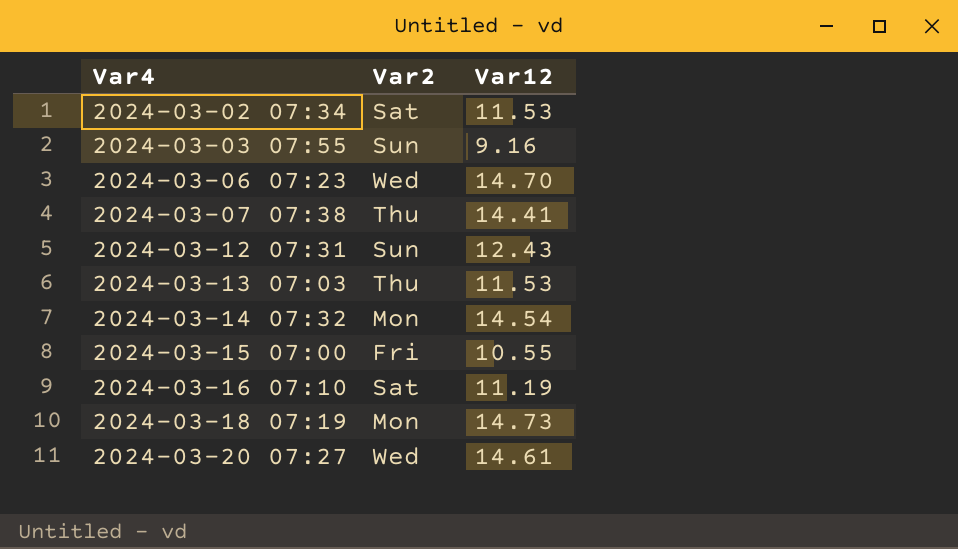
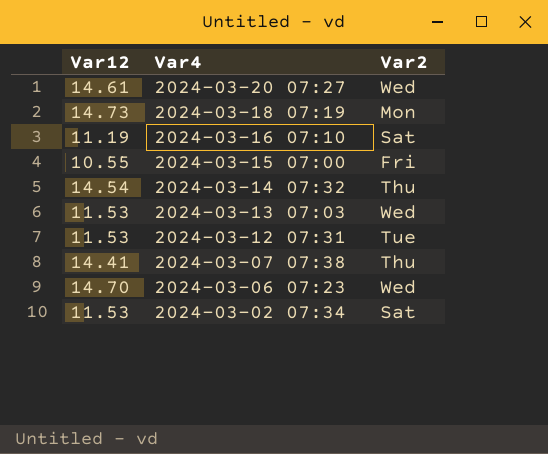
row order: Var4 ascending -> Var4 descending
column Var12 | position: 3 -> 1
row 2024-03-03 07:55: Sun | 9.16 -> none
2024-03-14 07:32 | Var2: Mon -> Thu
2024-03-13 07:03 | Var2: Thu -> Wed
2024-03-12 07:31 | Var12: 12.43 -> 11.53
2024-03-12 07:31 | Var2: Sun -> Tue

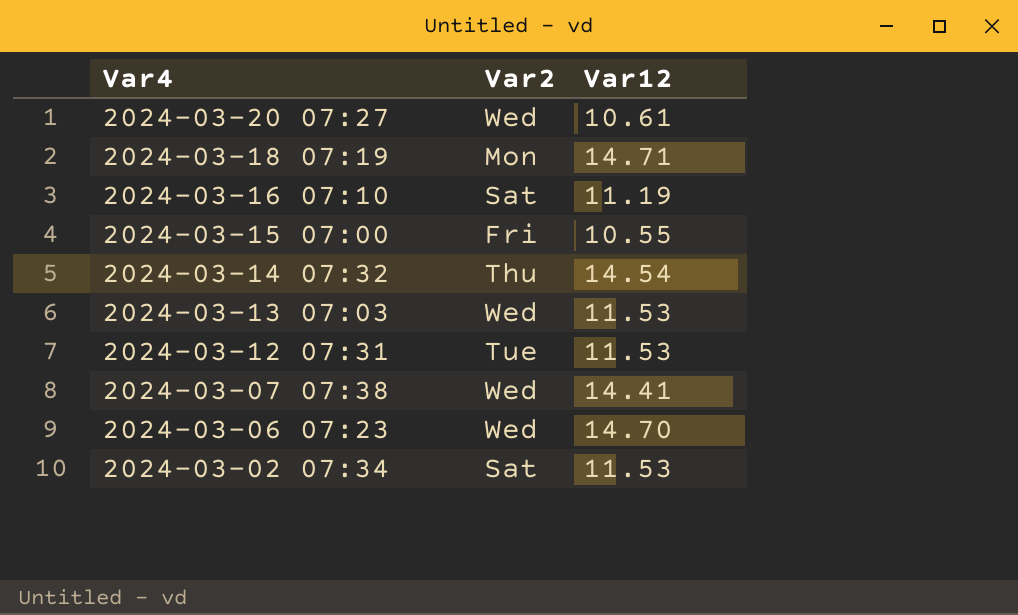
column Var12 | position: 1 -> 3
2024-03-20 07:27 | Var12: 14.61 -> 10.61
2024-03-18 07:19 | Var12: 14.73 -> 14.71
2024-03-07 07:38 | Var2: Thu -> Wed

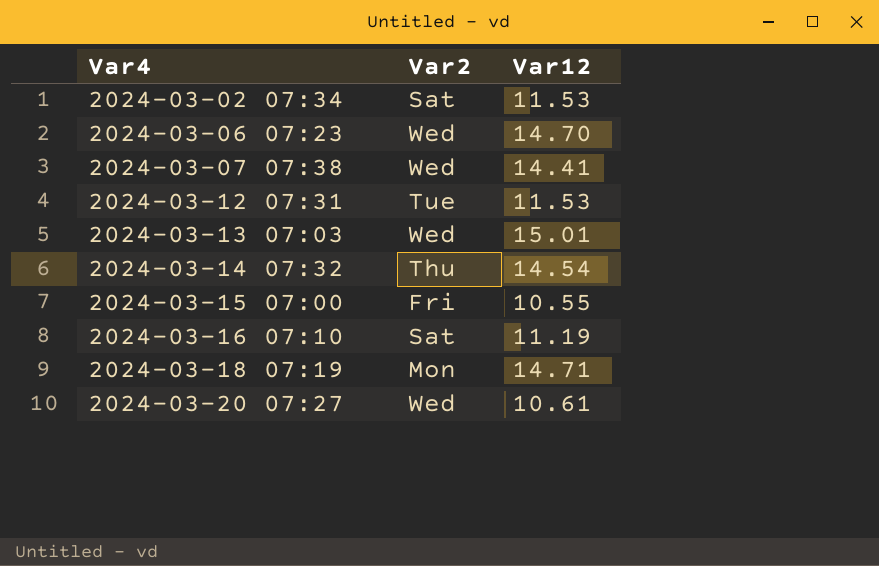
row order: Var4 descending -> Var4 ascending
2024-03-13 07:03 | Var12: 11.53 -> 15.01

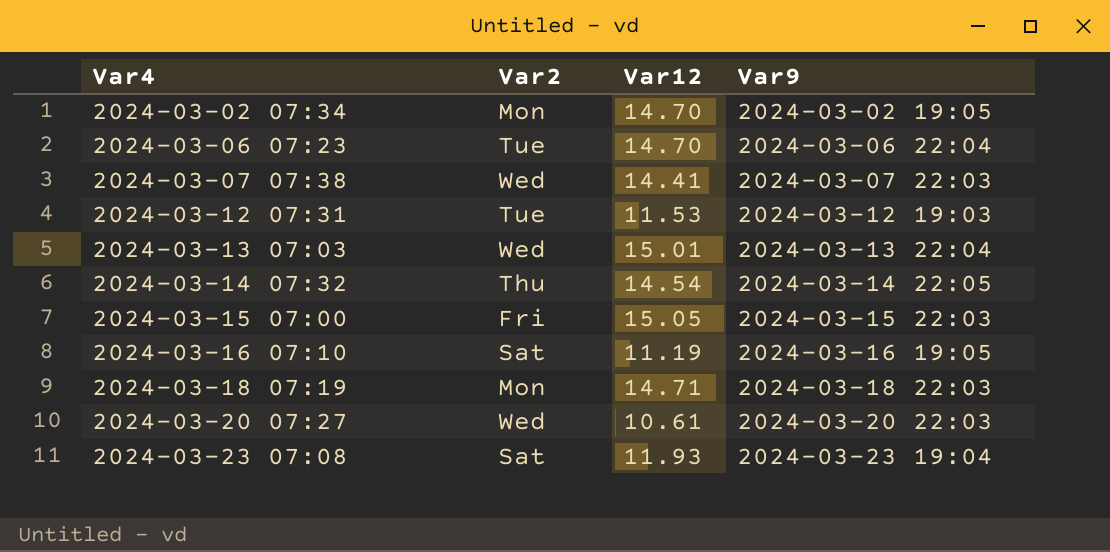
column Var9 | position: none -> 4
2024-03-02 07:34 | Var2: Sat -> Mon
2024-03-02 07:34 | Var12: 11.53 -> 14.70
2024-03-06 07:23 | Var2: Wed -> Tue
2024-03-15 07:00 | Var12: 10.55 -> 15.05
row 2024-03-23 07:08: none -> Sat | 11.93 | 2024-03-23 19:04

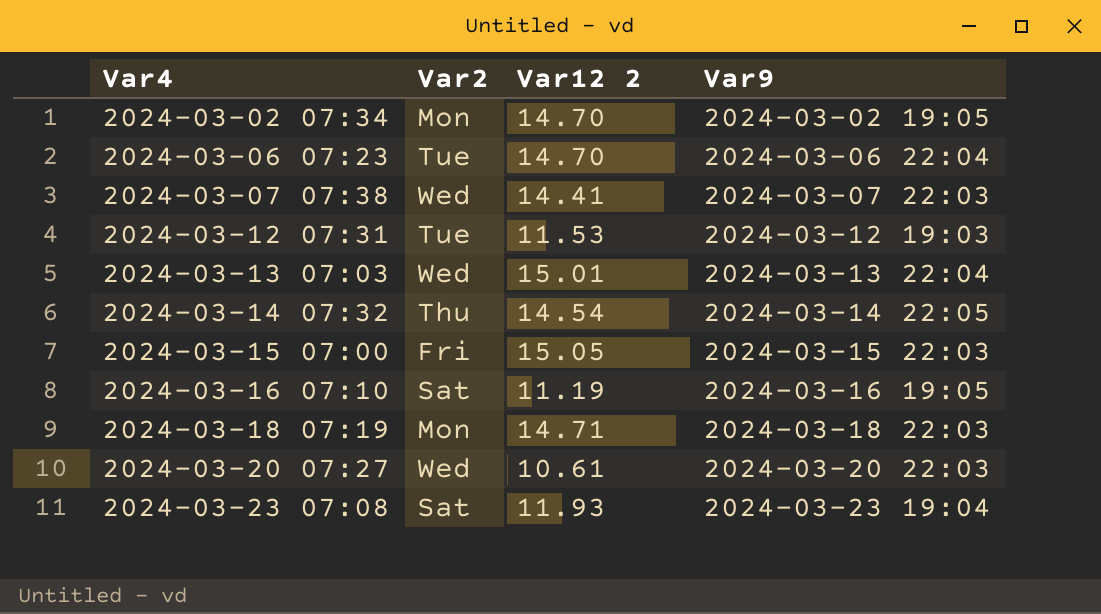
column name: Var12 -> Var12 2

